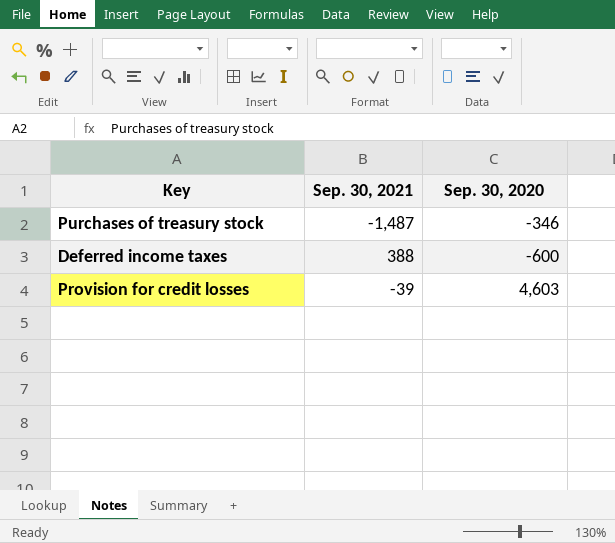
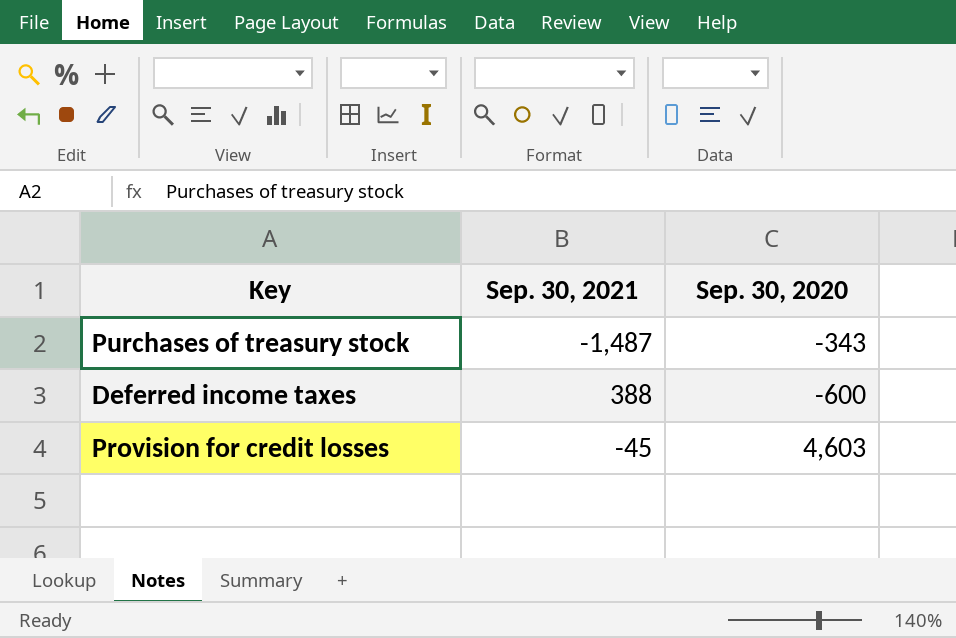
Purchases of treasury stock | Sep. 30, 2020: -346 -> -343
Provision for credit losses | Sep. 30, 2021: -39 -> -45

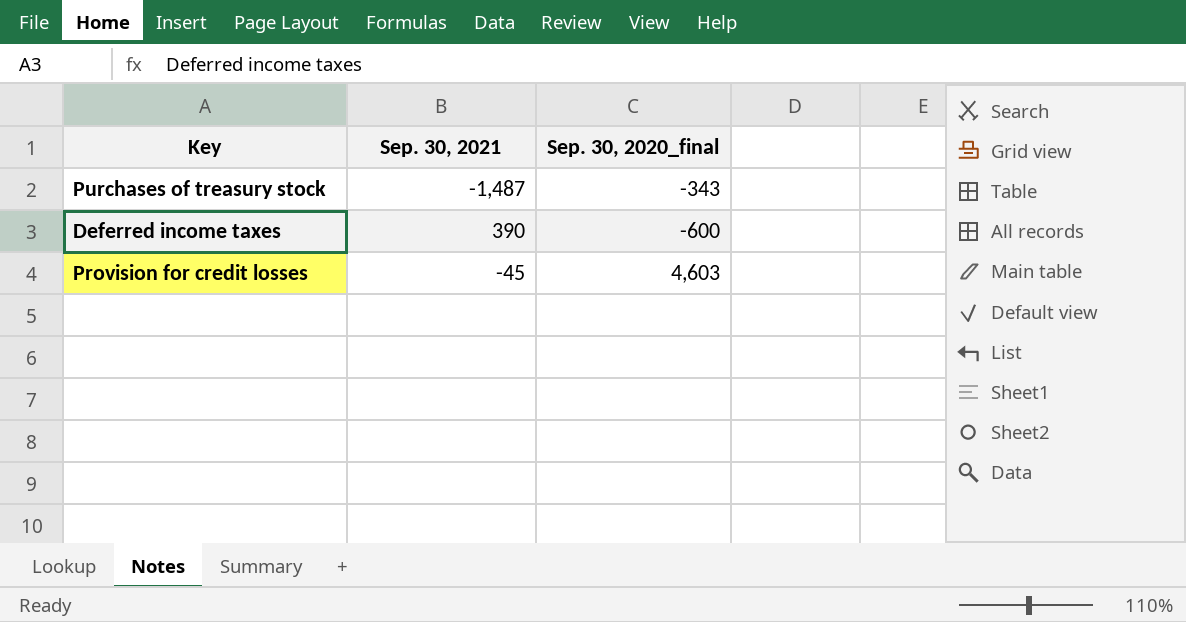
column name: Sep. 30, 2020 -> Sep. 30, 2020_final
Deferred income taxes | Sep. 30, 2021: 388 -> 390

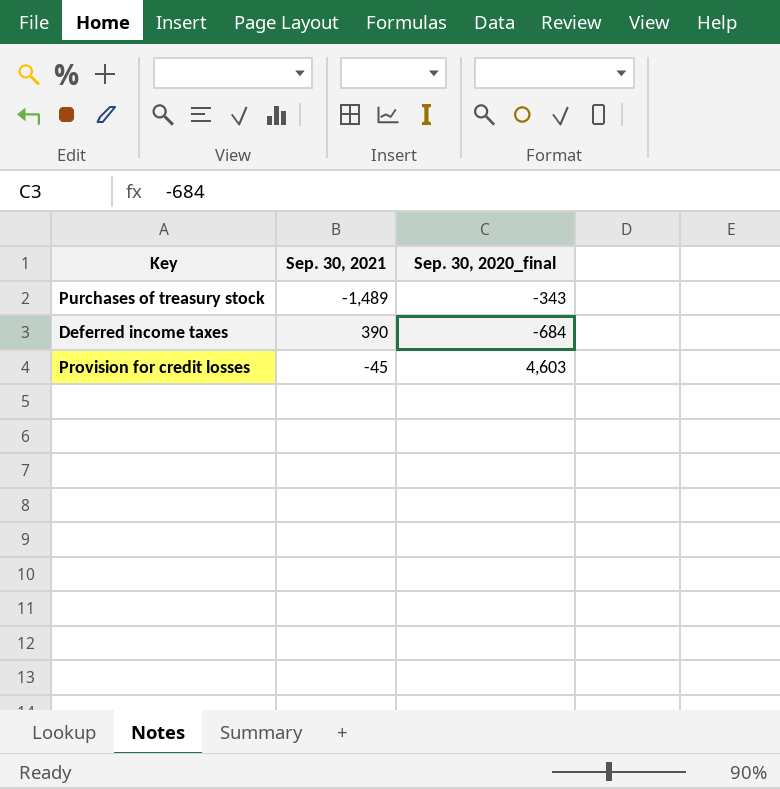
Purchases of treasury stock | Sep. 30, 2021: -1,487 -> -1,489
Deferred income taxes | Sep. 30, 2020_final: -600 -> -684

